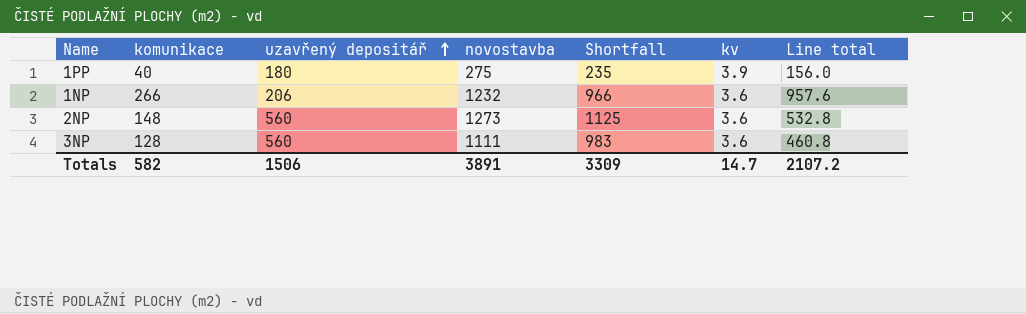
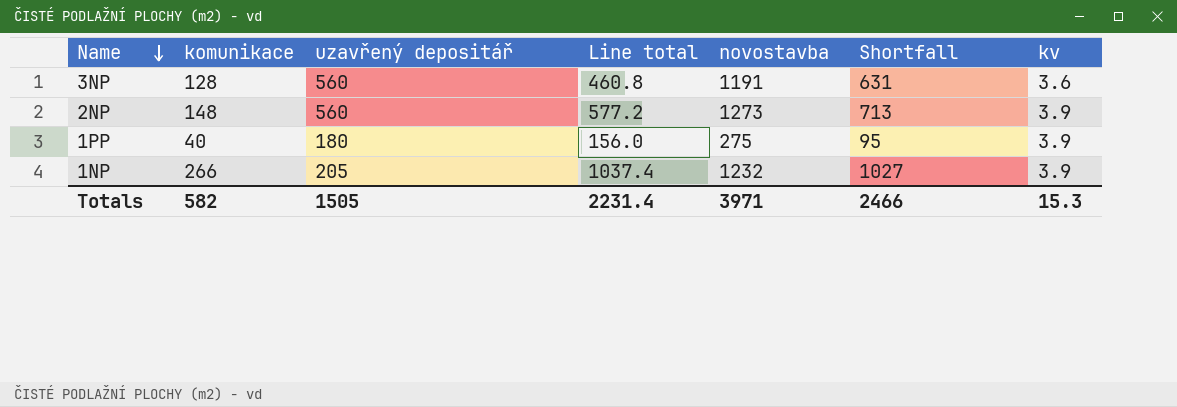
row order: uzavřený depositář ascending -> Name descending
column Line total | position: 7 -> 4
column Shortfall | formula: [novostavba] - [komunikace] -> [novostavba] - [uzavřený depositář]
3NP | novostavba: 1111 -> 1191
2NP | Line total: 532.8 -> 577.2
2NP | kv: 3.6 -> 3.9
1NP | uzavřený depositář: 206 -> 205
1NP | Line total: 957.6 -> 1037.4
1NP | kv: 3.6 -> 3.9
Totals | uzavřený depositář: 1506 -> 1505
Totals | Line total: 2107.2 -> 2231.4
Totals | novostavba: 3891 -> 3971
Totals | Shortfall: 3309 -> 2466
Totals | kv: 14.7 -> 15.3

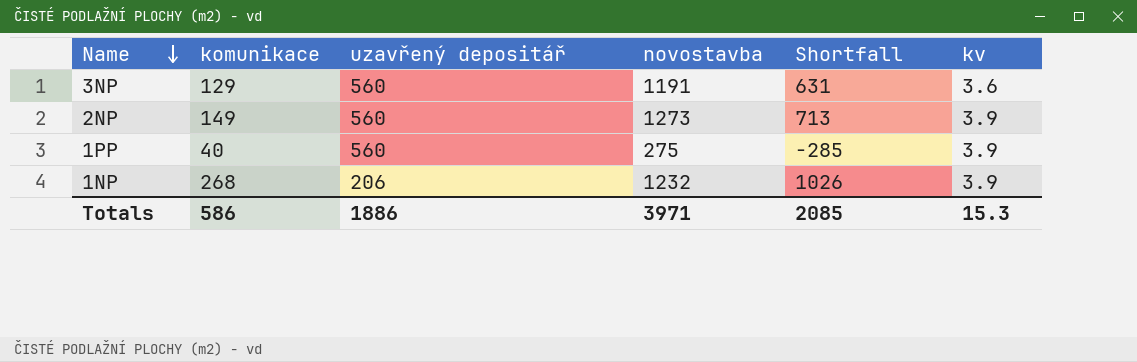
column Line total | formula: [komunikace] * [kv] -> none
3NP | komunikace: 128 -> 129
2NP | komunikace: 148 -> 149
1PP | uzavřený depositář: 180 -> 560
1PP | Shortfall: 95 -> -285
1NP | komunikace: 266 -> 268
1NP | uzavřený depositář: 205 -> 206
1NP | Shortfall: 1027 -> 1026
Totals | komunikace: 582 -> 586
Totals | uzavřený depositář: 1505 -> 1886
Totals | Shortfall: 2466 -> 2085

